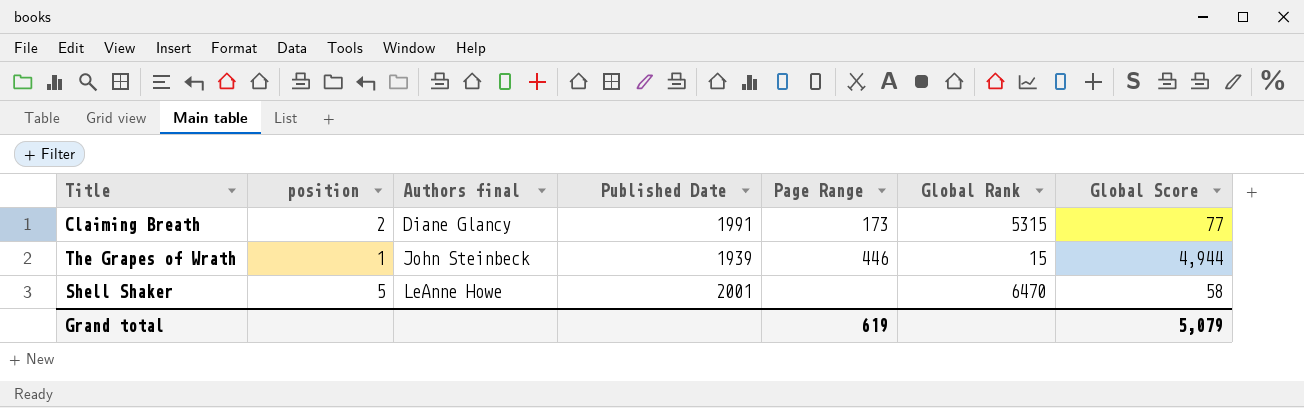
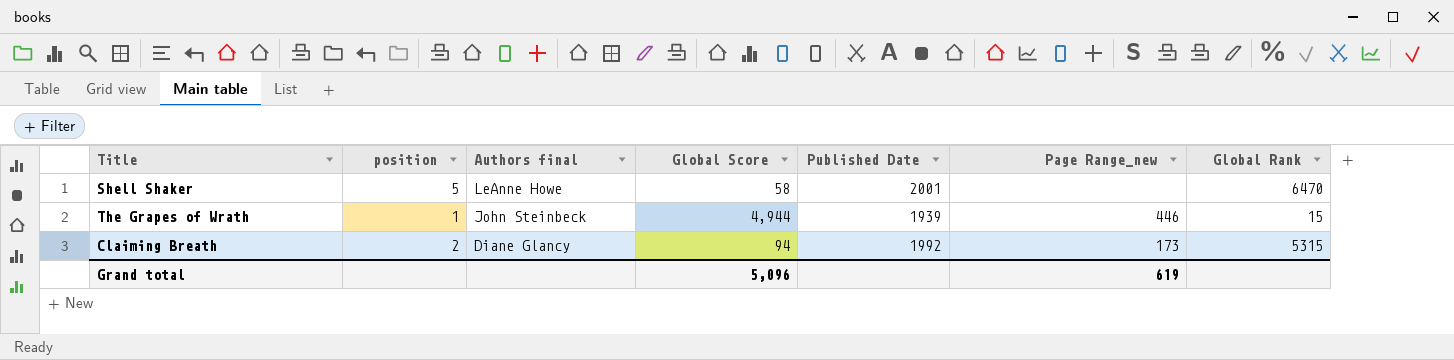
row order: Authors final ascending -> Authors final descending
column Global Score | position: 7 -> 4
column name: Page Range -> Page Range_new
Claiming Breath | Global Score: 77 -> 94
Claiming Breath | Published Date: 1991 -> 1992
Grand total | Global Score: 5,079 -> 5,096

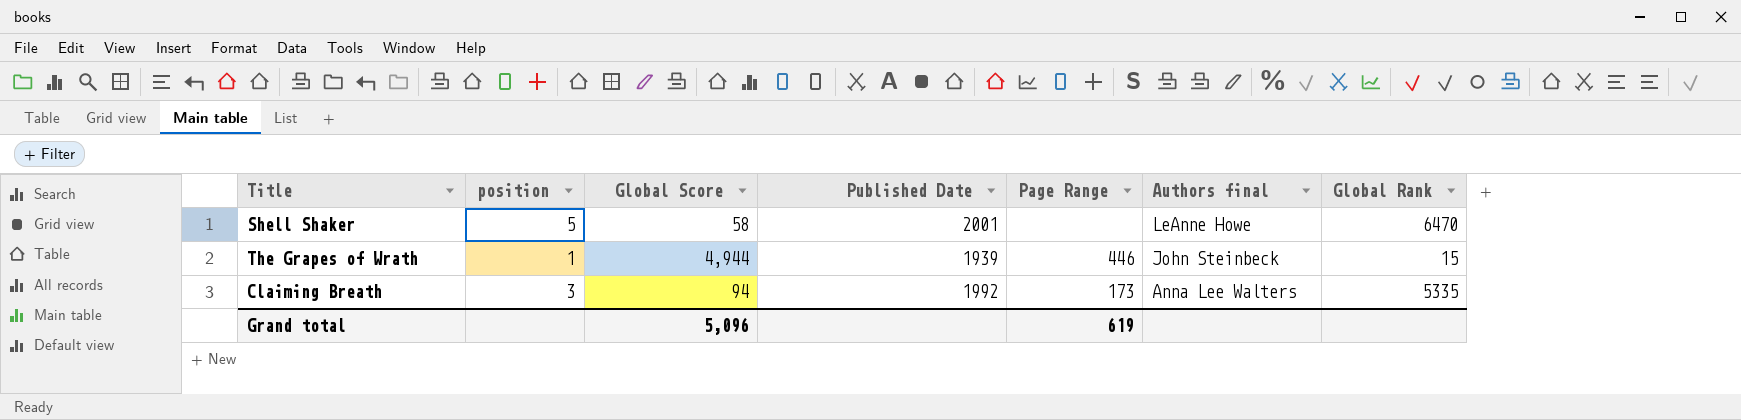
column name: Page Range_new -> Page Range
column Authors final | position: 3 -> 6
Claiming Breath | position: 2 -> 3
Claiming Breath | Authors final: Diane Glancy -> Anna Lee Walters
Claiming Breath | Global Rank: 5315 -> 5335

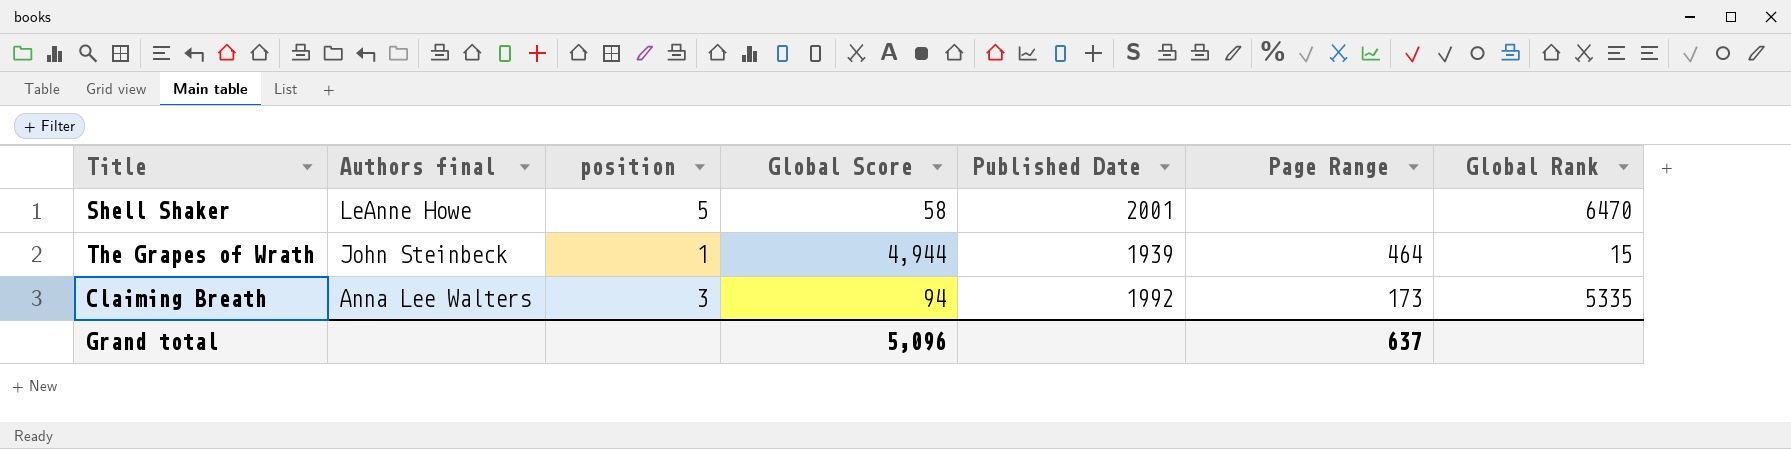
column Authors final | position: 6 -> 2
The Grapes of Wrath | Page Range: 446 -> 464
Grand total | Page Range: 619 -> 637

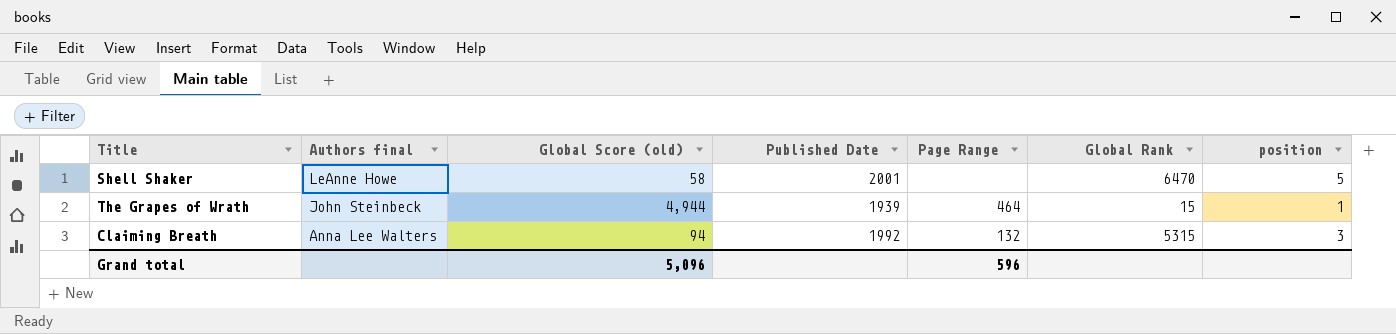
column name: Global Score -> Global Score (old)
column position | position: 3 -> 7
Claiming Breath | Page Range: 173 -> 132
Claiming Breath | Global Rank: 5335 -> 5315
Grand total | Page Range: 637 -> 596

